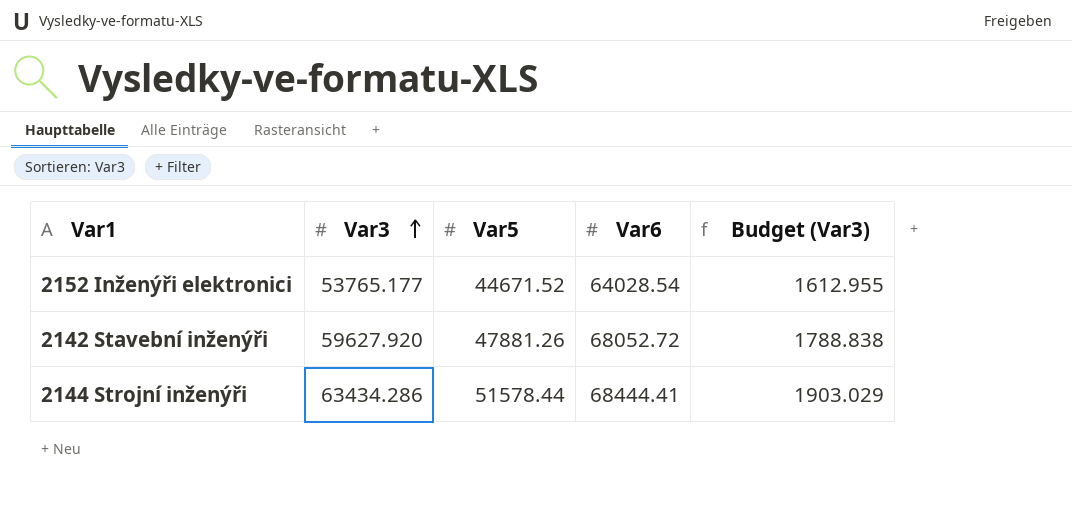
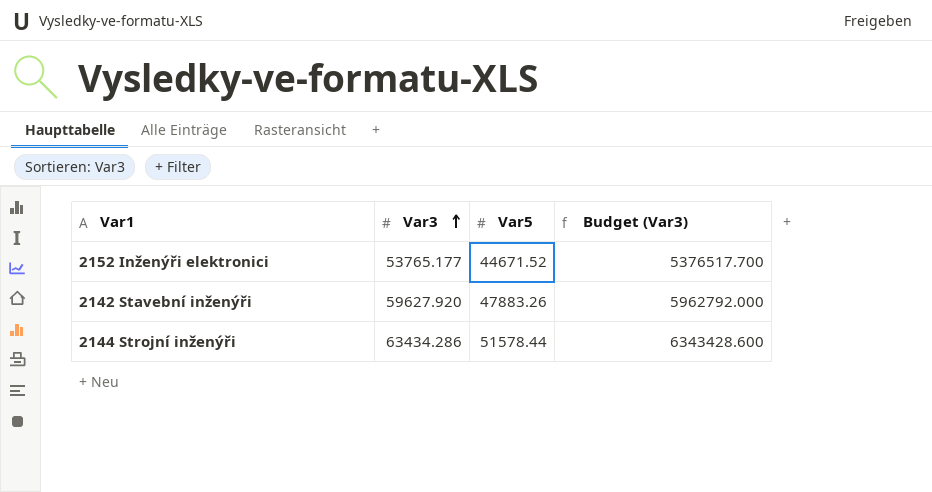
column Var6 | position: 4 -> none
column Budget (Var3) | formula: [Var3] * 0.03 -> [Var3] * 100
2142 Stavební inženýři | Var5: 47881.26 -> 47883.26

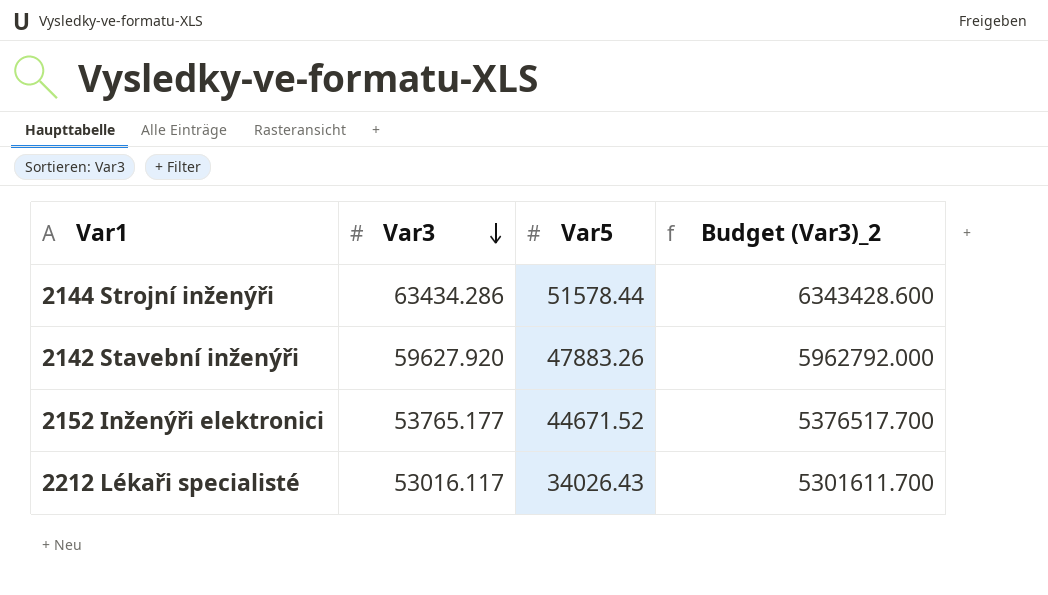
row order: Var3 ascending -> Var3 descending
column name: Budget (Var3) -> Budget (Var3)_2
row 2212 Lékaři specialisté: none -> 53016.117 | 34026.43 | 5301611.700

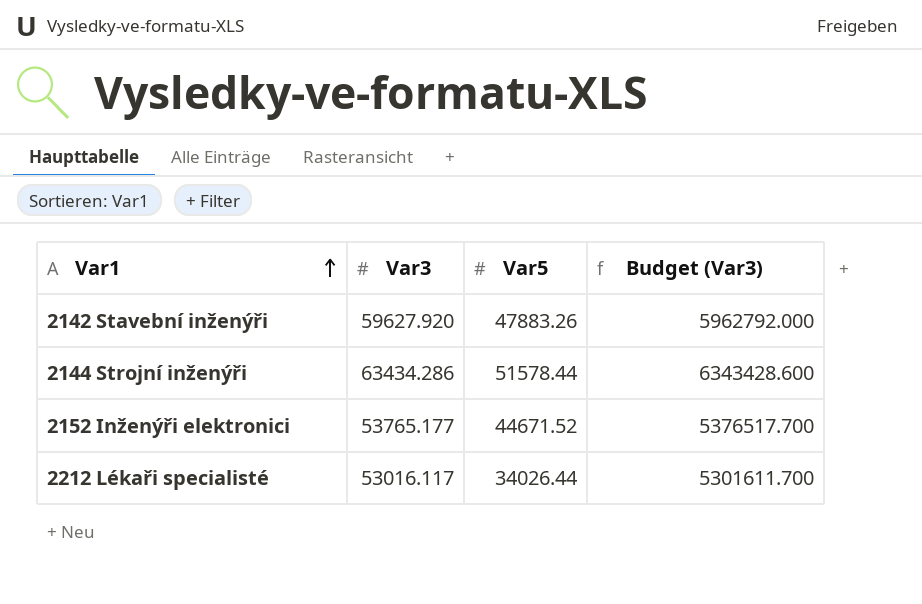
row order: Var3 descending -> Var1 ascending
column name: Budget (Var3)_2 -> Budget (Var3)
2212 Lékaři specialisté | Var5: 34026.43 -> 34026.44

